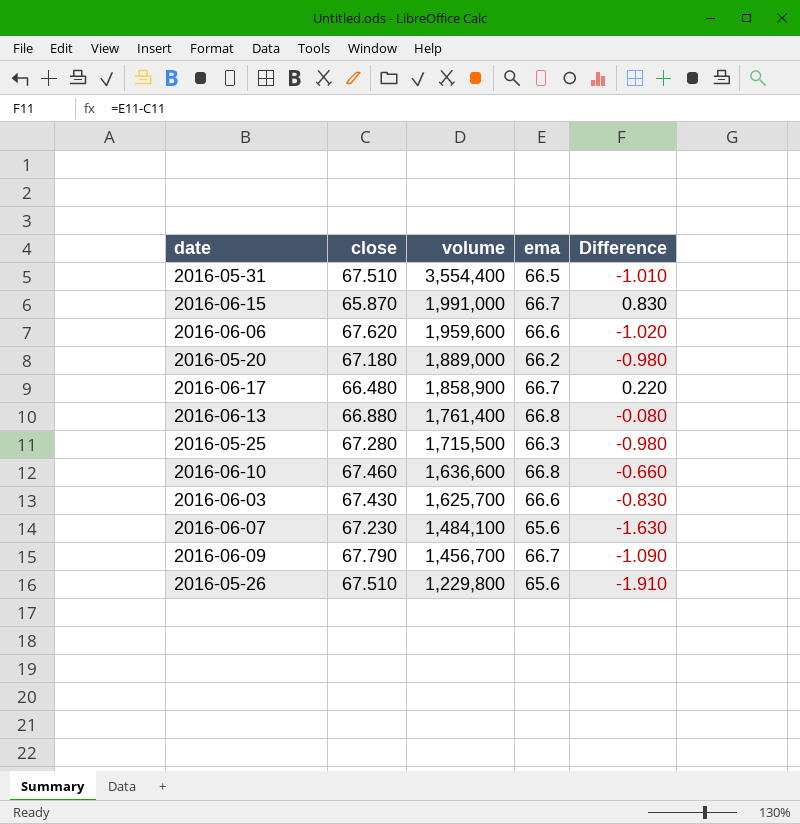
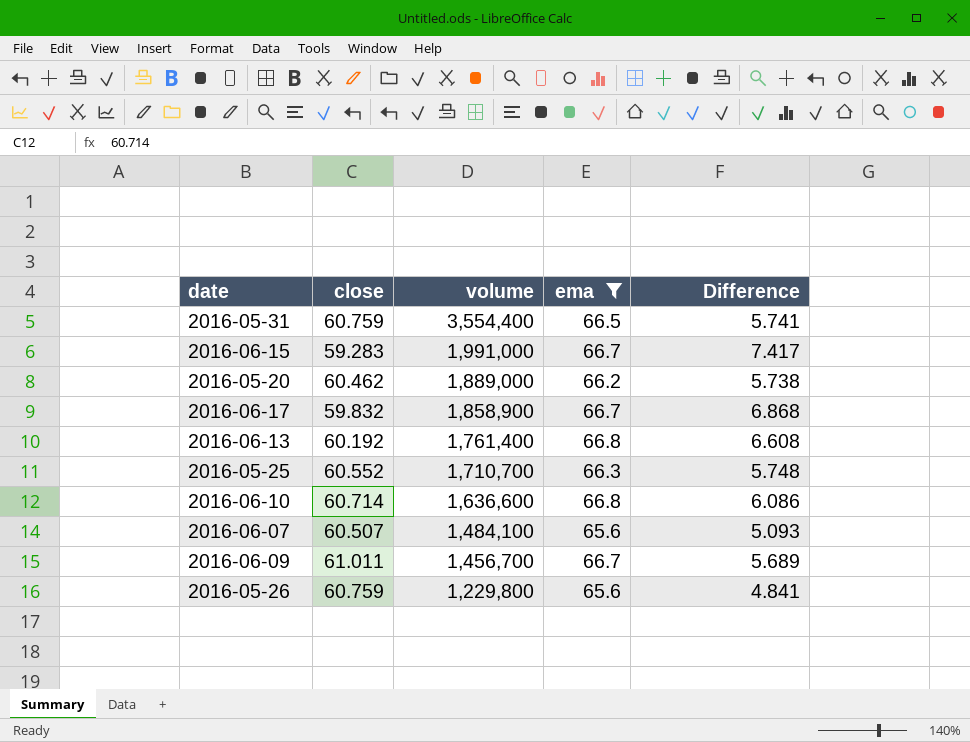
filter: none -> ema != 66.6
2016-05-31 | close: 67.510 -> 60.759
2016-05-31 | Difference: -1.010 -> 5.741
2016-06-15 | close: 65.870 -> 59.283
2016-06-15 | Difference: 0.830 -> 7.417
2016-05-20 | close: 67.180 -> 60.462
2016-05-20 | Difference: -0.980 -> 5.738
2016-06-17 | close: 66.480 -> 59.832
2016-06-17 | Difference: 0.220 -> 6.868
2016-06-13 | close: 66.880 -> 60.192
2016-06-13 | Difference: -0.080 -> 6.608
2016-05-25 | close: 67.280 -> 60.552
2016-05-25 | volume: 1,715,500 -> 1,710,700
2016-05-25 | Difference: -0.980 -> 5.748
2016-06-10 | close: 67.460 -> 60.714
2016-06-10 | Difference: -0.660 -> 6.086
2016-06-07 | close: 67.230 -> 60.507
2016-06-07 | Difference: -1.630 -> 5.093
2016-06-09 | close: 67.790 -> 61.011
2016-06-09 | Difference: -1.090 -> 5.689
2016-05-26 | close: 67.510 -> 60.759
2016-05-26 | Difference: -1.910 -> 4.841

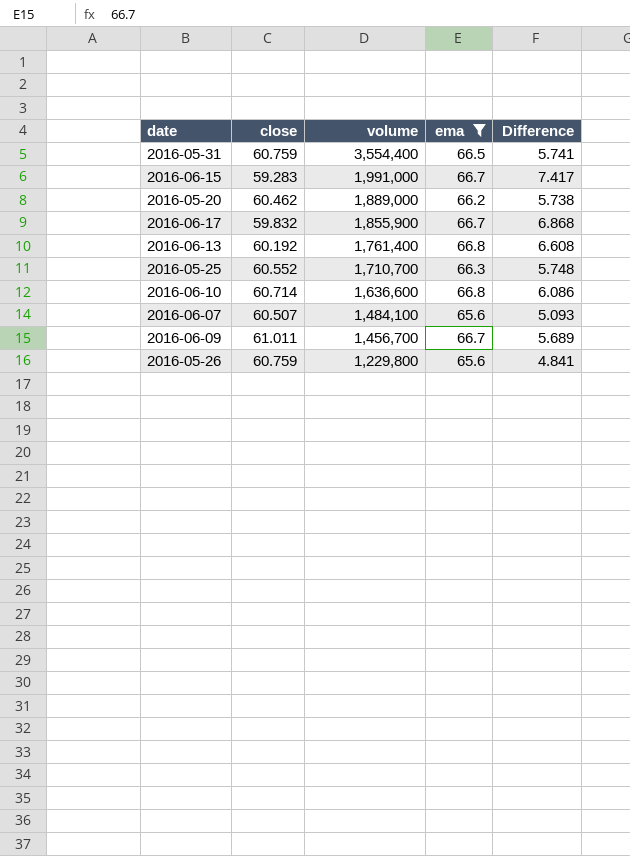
2016-06-17 | volume: 1,858,900 -> 1,855,900

